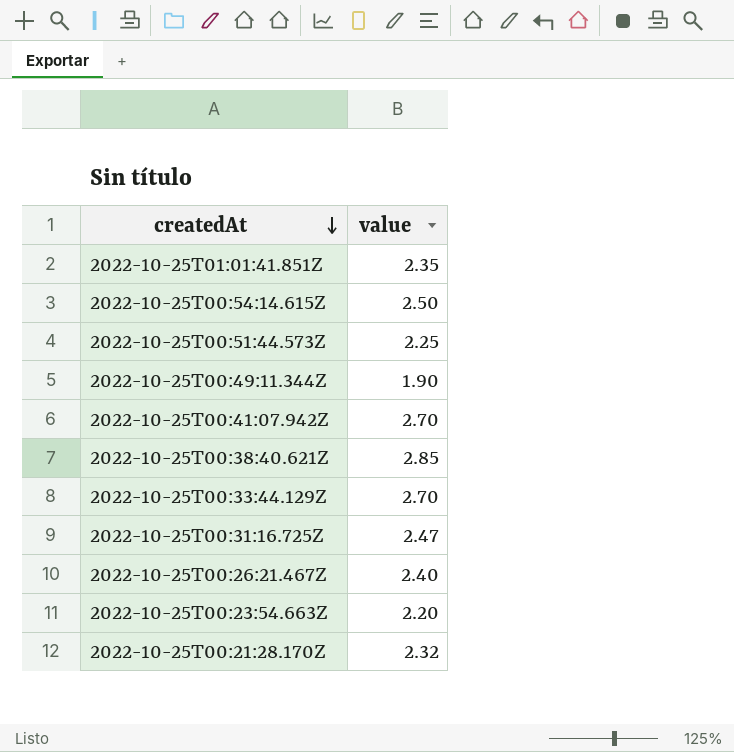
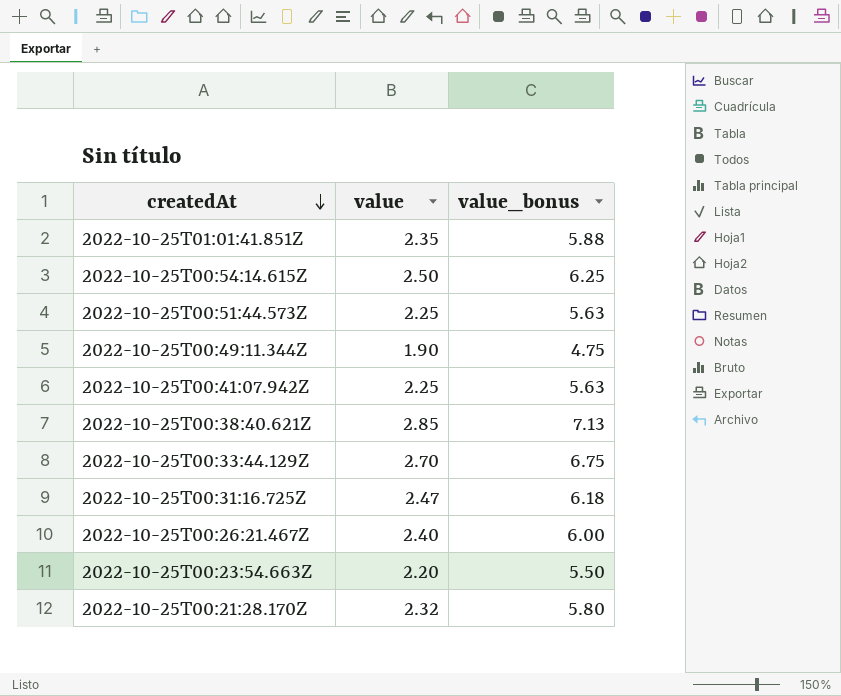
column value_bonus | formula: none -> [value] * 2.5
2022-10-25T00:41:07.942Z | value: 2.70 -> 2.25

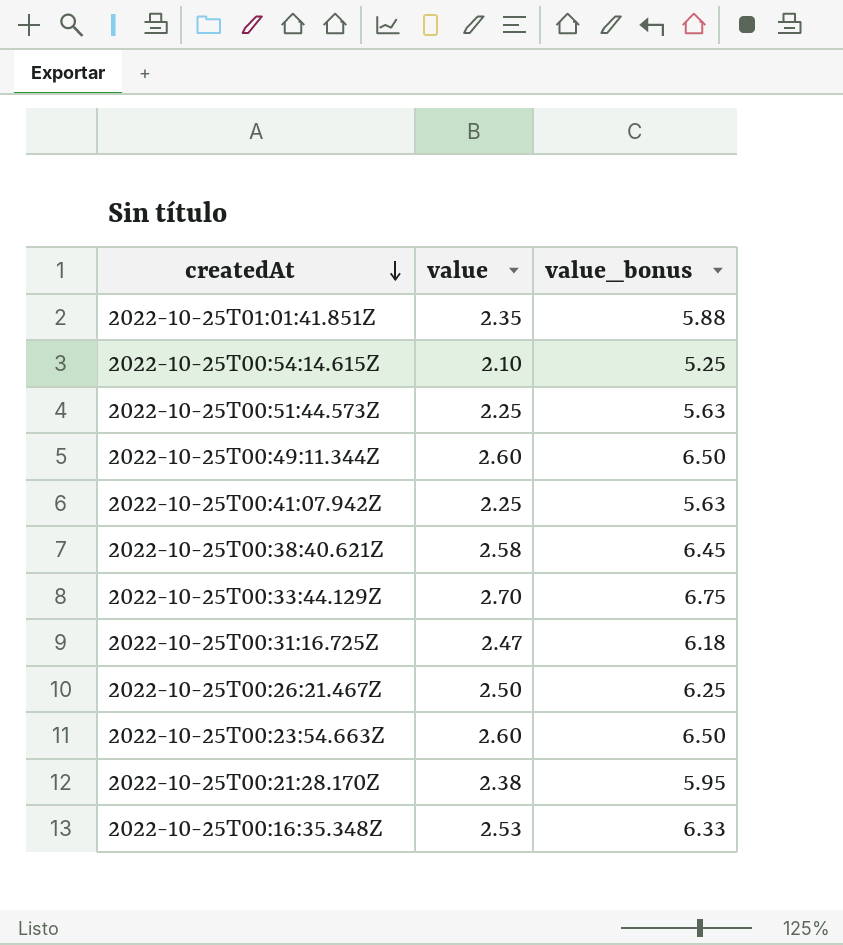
2022-10-25T00:54:14.615Z | value: 2.50 -> 2.10
2022-10-25T00:54:14.615Z | value_bonus: 6.25 -> 5.25
2022-10-25T00:49:11.344Z | value: 1.90 -> 2.60
2022-10-25T00:49:11.344Z | value_bonus: 4.75 -> 6.50
2022-10-25T00:38:40.621Z | value: 2.85 -> 2.58
2022-10-25T00:38:40.621Z | value_bonus: 7.13 -> 6.45
2022-10-25T00:26:21.467Z | value: 2.40 -> 2.50
2022-10-25T00:26:21.467Z | value_bonus: 6.00 -> 6.25
2022-10-25T00:23:54.663Z | value: 2.20 -> 2.60
2022-10-25T00:23:54.663Z | value_bonus: 5.50 -> 6.50
2022-10-25T00:21:28.170Z | value: 2.32 -> 2.38
2022-10-25T00:21:28.170Z | value_bonus: 5.80 -> 5.95
row 2022-10-25T00:16:35.348Z: none -> 2.53 | 6.33

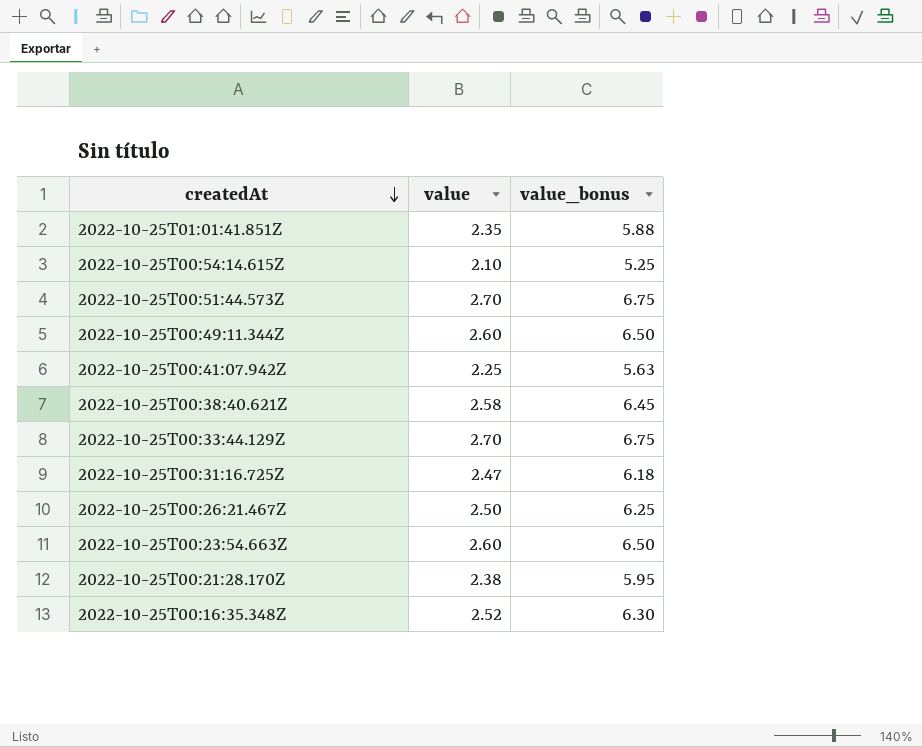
2022-10-25T00:51:44.573Z | value: 2.25 -> 2.70
2022-10-25T00:51:44.573Z | value_bonus: 5.63 -> 6.75
2022-10-25T00:16:35.348Z | value: 2.53 -> 2.52
2022-10-25T00:16:35.348Z | value_bonus: 6.33 -> 6.30

